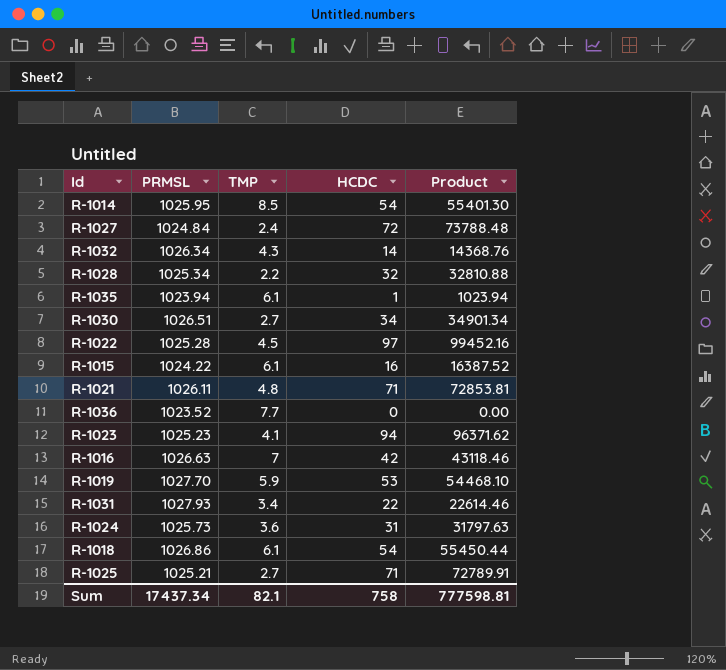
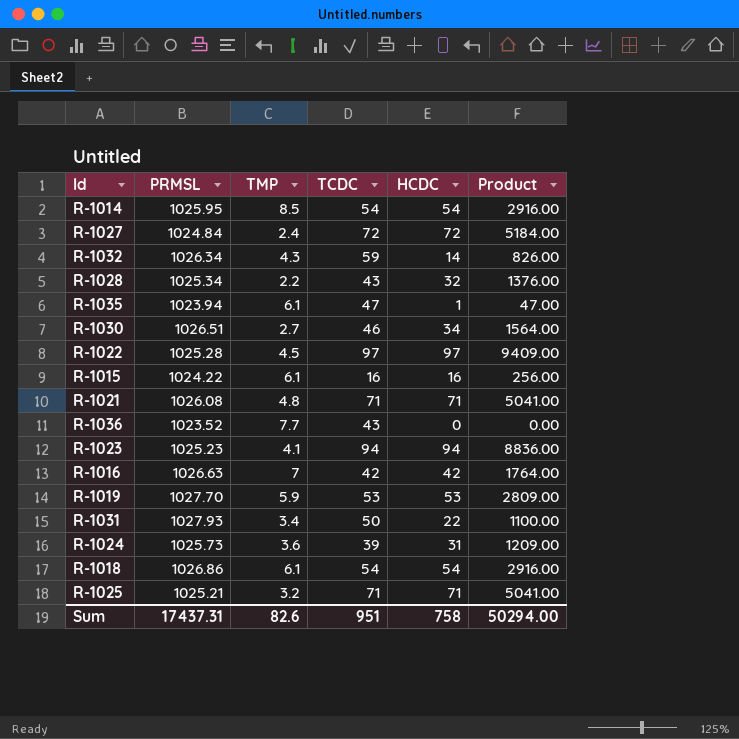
column TCDC | position: none -> 4
column Product | formula: [PRMSL] * [HCDC] -> [TCDC] * [HCDC]
R-1021 | PRMSL: 1026.11 -> 1026.08
R-1025 | TMP: 2.7 -> 3.2
Sum | PRMSL: 17437.34 -> 17437.31
Sum | TMP: 82.1 -> 82.6
Sum | Product: 777598.81 -> 50294.00

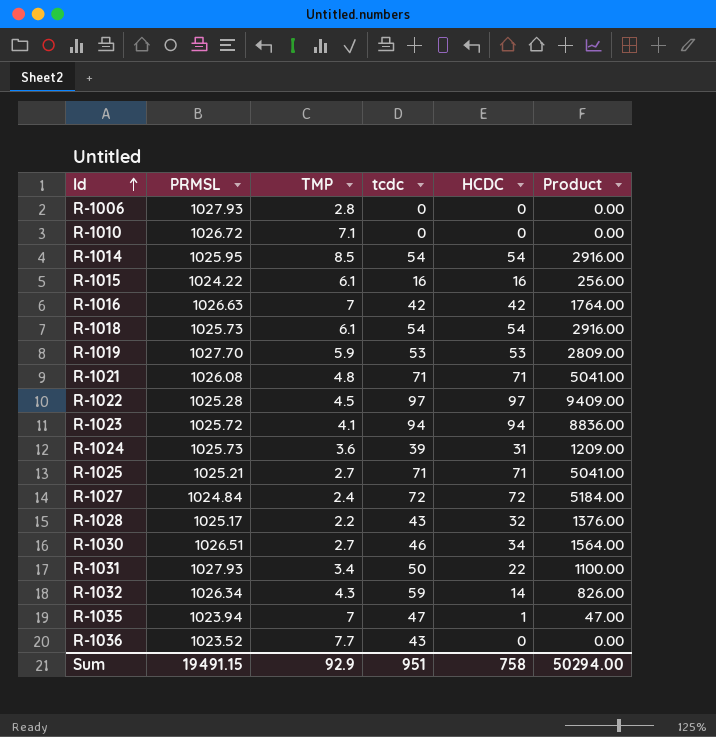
row order: none -> Id ascending
column name: TCDC -> tcdc
row R-1006: none -> 1027.93 | 2.8 | 0 | 0 | 0.00
row R-1010: none -> 1026.72 | 7.1 | 0 | 0 | 0.00
R-1018 | PRMSL: 1026.86 -> 1025.73
R-1023 | PRMSL: 1025.23 -> 1025.72
R-1025 | TMP: 3.2 -> 2.7
R-1028 | PRMSL: 1025.34 -> 1025.17
R-1035 | TMP: 6.1 -> 7
Sum | PRMSL: 17437.31 -> 19491.15
Sum | TMP: 82.6 -> 92.9

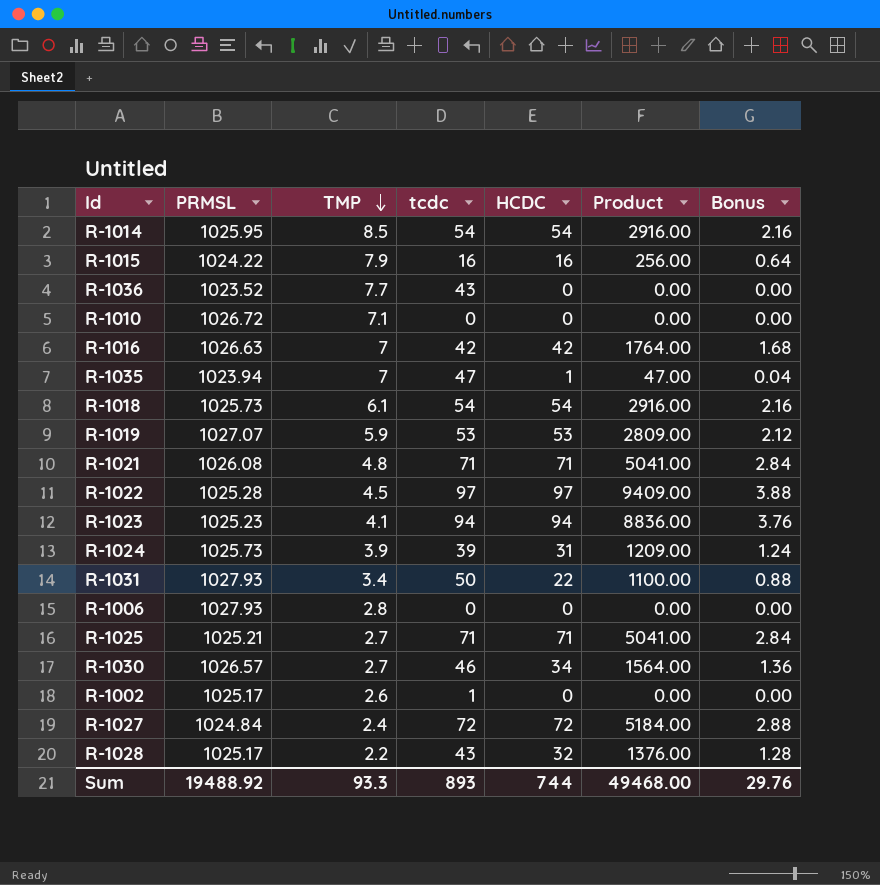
row order: Id ascending -> TMP descending
column Bonus | formula: none -> [HCDC] * 0.04
row R-1032: 1026.34 | 4.3 | 59 | 14 | 826.00 -> none
R-1015 | TMP: 6.1 -> 7.9
R-1019 | PRMSL: 1027.70 -> 1027.07
R-1023 | PRMSL: 1025.72 -> 1025.23
R-1024 | TMP: 3.6 -> 3.9
R-1030 | PRMSL: 1026.51 -> 1026.57
row R-1002: none -> 1025.17 | 2.6 | 1 | 0 | 0.00 | 0.00
Sum | PRMSL: 19491.15 -> 19488.92
Sum | TMP: 92.9 -> 93.3
Sum | tcdc: 951 -> 893
Sum | HCDC: 758 -> 744
Sum | Product: 50294.00 -> 49468.00

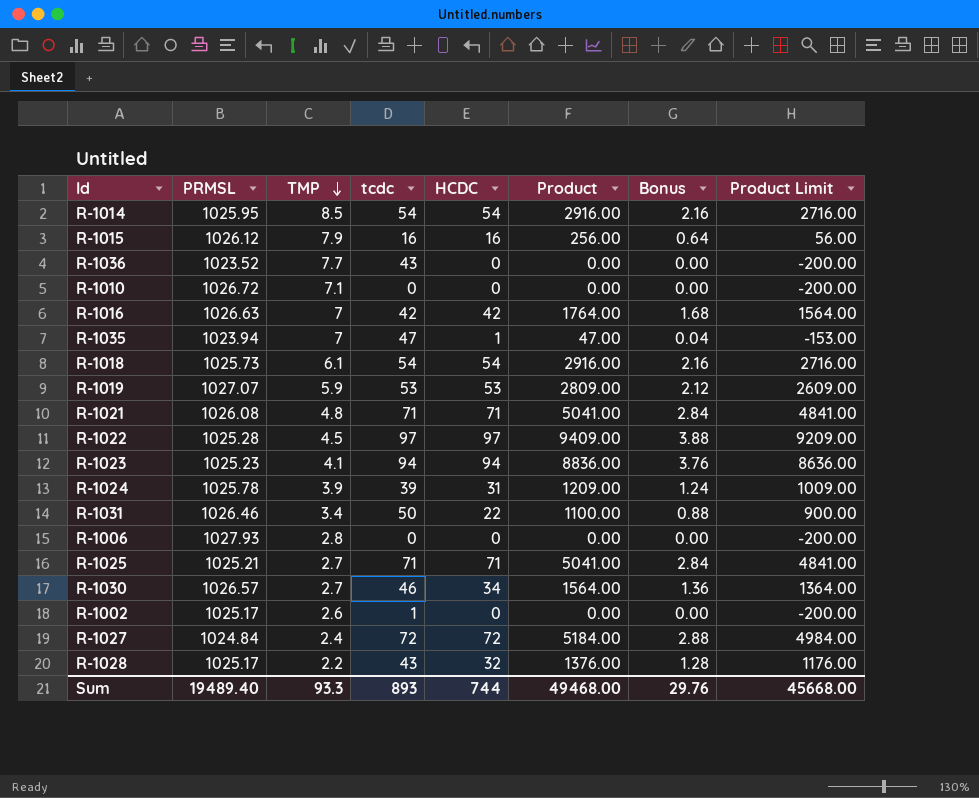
column Product Limit | formula: none -> [Product] - 200
R-1015 | PRMSL: 1024.22 -> 1026.12
R-1024 | PRMSL: 1025.73 -> 1025.78
R-1031 | PRMSL: 1027.93 -> 1026.46
Sum | PRMSL: 19488.92 -> 19489.40

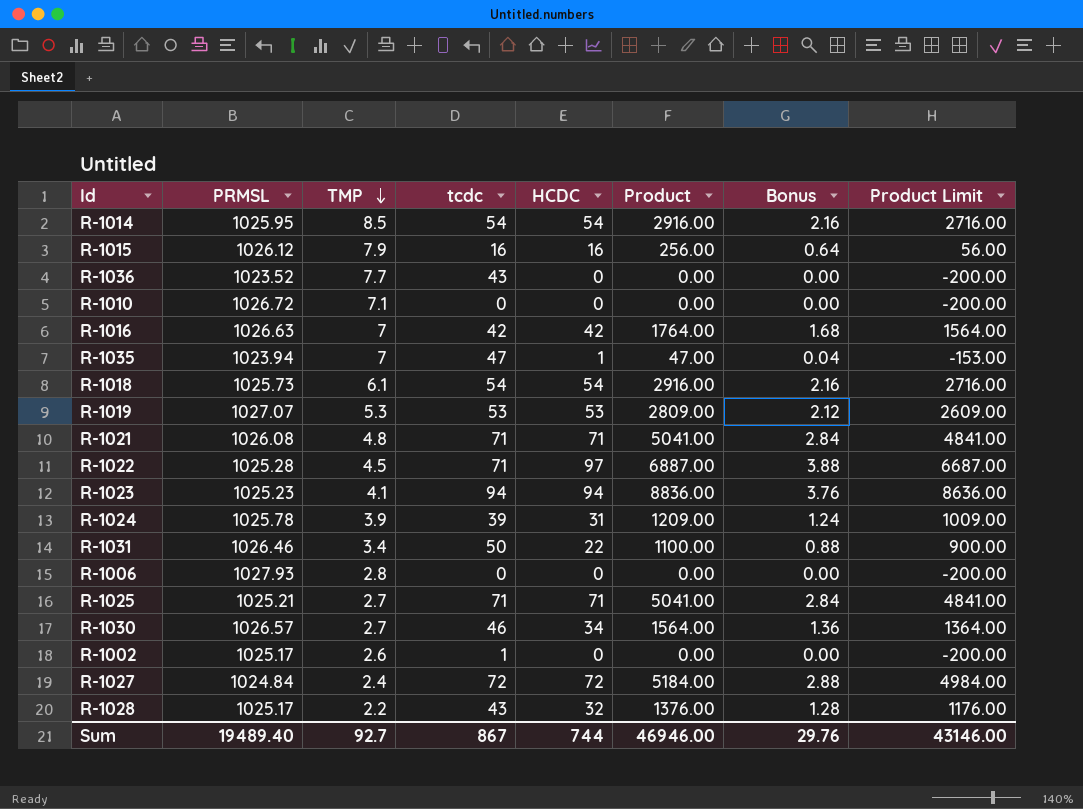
R-1019 | TMP: 5.9 -> 5.3
R-1022 | tcdc: 97 -> 71
R-1022 | Product: 9409.00 -> 6887.00
R-1022 | Product Limit: 9209.00 -> 6687.00
Sum | TMP: 93.3 -> 92.7
Sum | tcdc: 893 -> 867
Sum | Product: 49468.00 -> 46946.00
Sum | Product Limit: 45668.00 -> 43146.00

